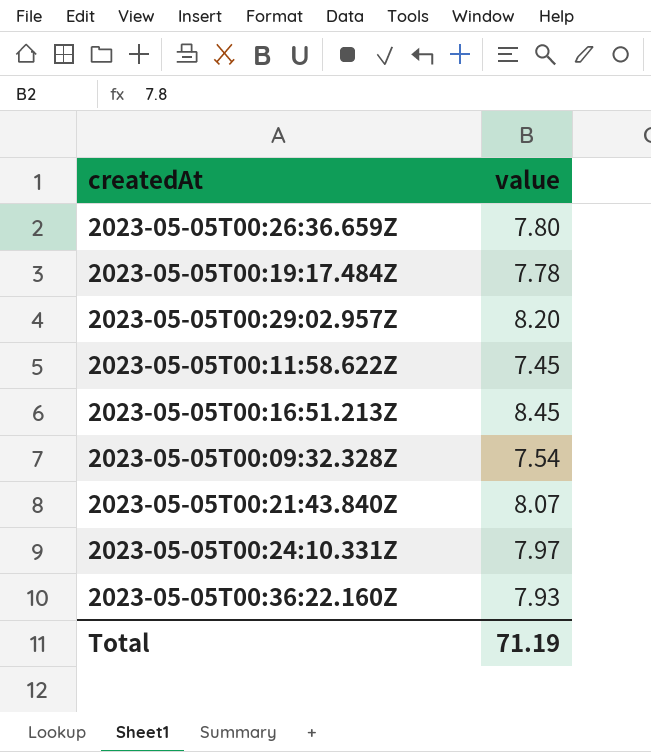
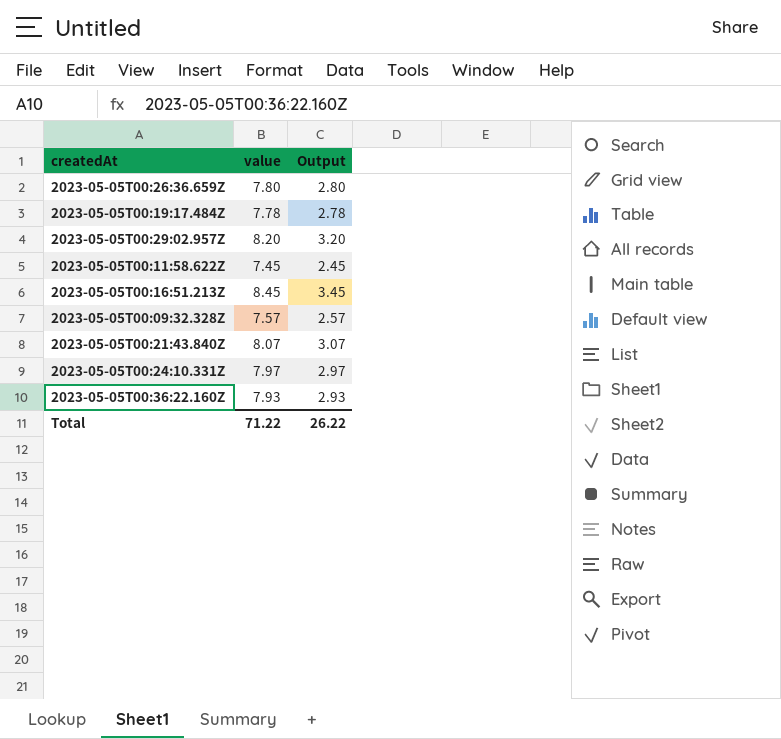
column Output | formula: none -> [value] - 5
2023-05-05T00:09:32.328Z | value: 7.54 -> 7.57
Total | value: 71.19 -> 71.22

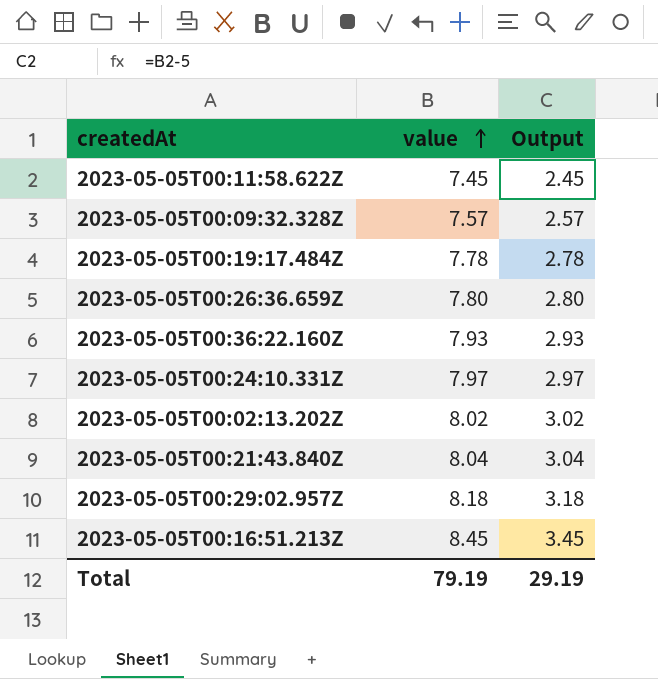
row order: none -> value ascending
row 2023-05-05T00:02:13.202Z: none -> 8.02 | 3.02
2023-05-05T00:21:43.840Z | value: 8.07 -> 8.04
2023-05-05T00:21:43.840Z | Output: 3.07 -> 3.04
2023-05-05T00:29:02.957Z | value: 8.20 -> 8.18
2023-05-05T00:29:02.957Z | Output: 3.20 -> 3.18
Total | value: 71.22 -> 79.19
Total | Output: 26.22 -> 29.19

